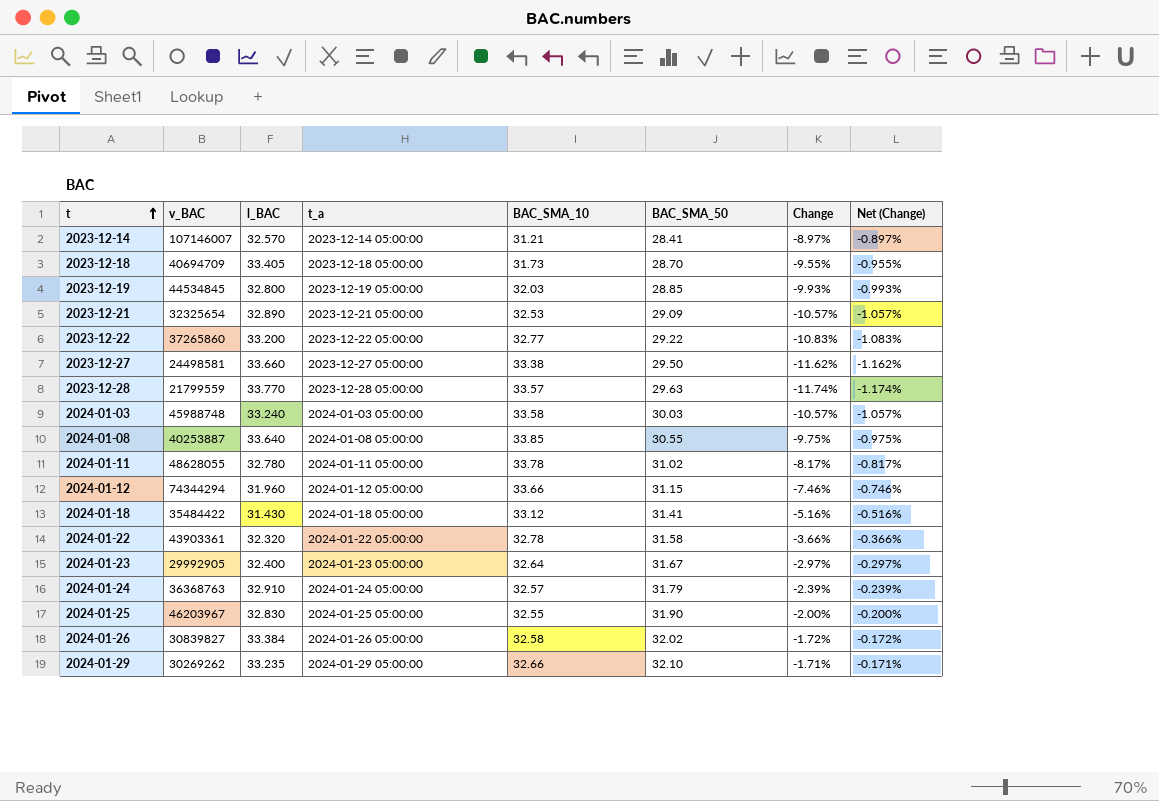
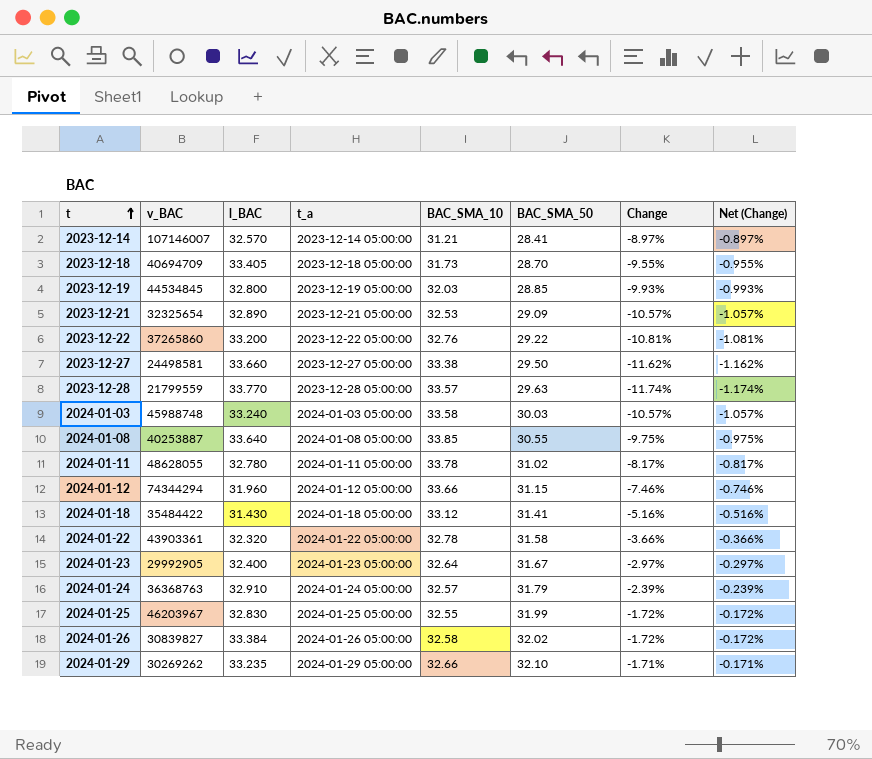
2023-12-22 | BAC_SMA_10: 32.77 -> 32.76
2023-12-22 | Change: -10.83% -> -10.81%
2023-12-22 | Net (Change): -1.083% -> -1.081%
2024-01-25 | BAC_SMA_50: 31.90 -> 31.99
2024-01-25 | Change: -2.00% -> -1.72%
2024-01-25 | Net (Change): -0.200% -> -0.172%

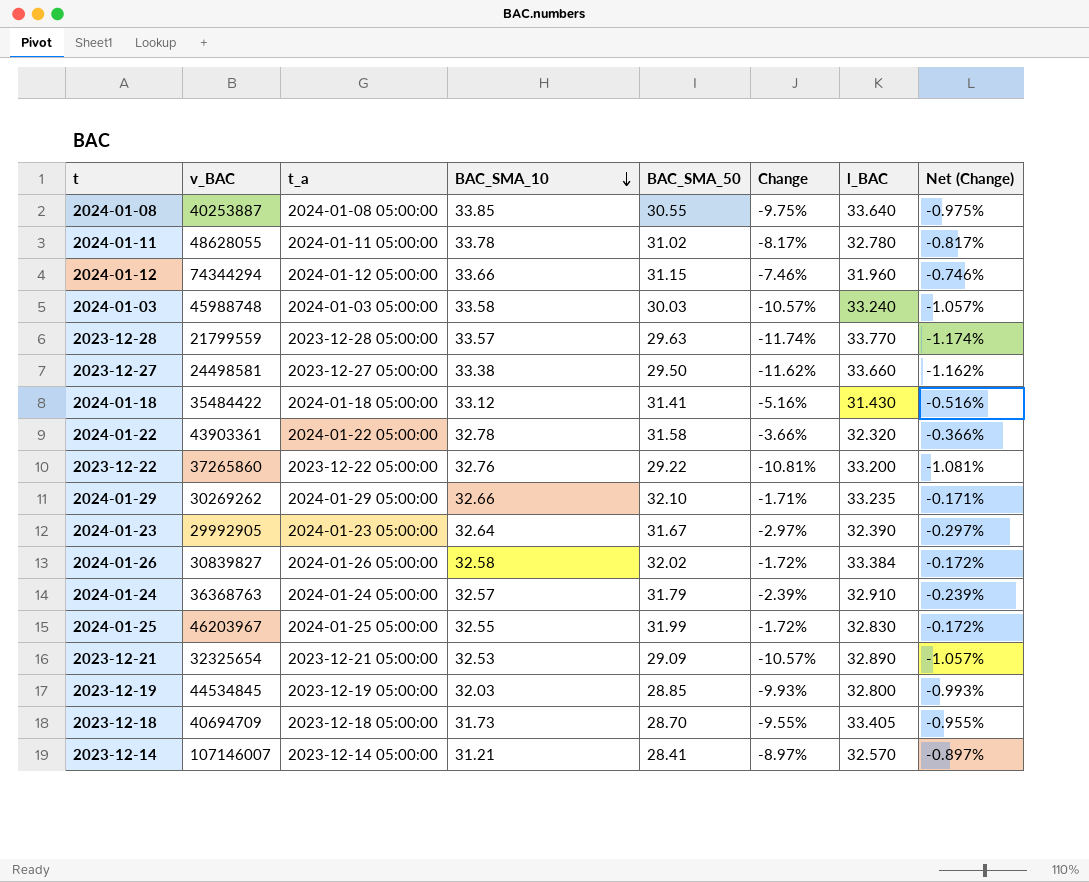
row order: t ascending -> BAC_SMA_10 descending
column l_BAC | position: 3 -> 7
2024-01-23 | l_BAC: 32.400 -> 32.390

